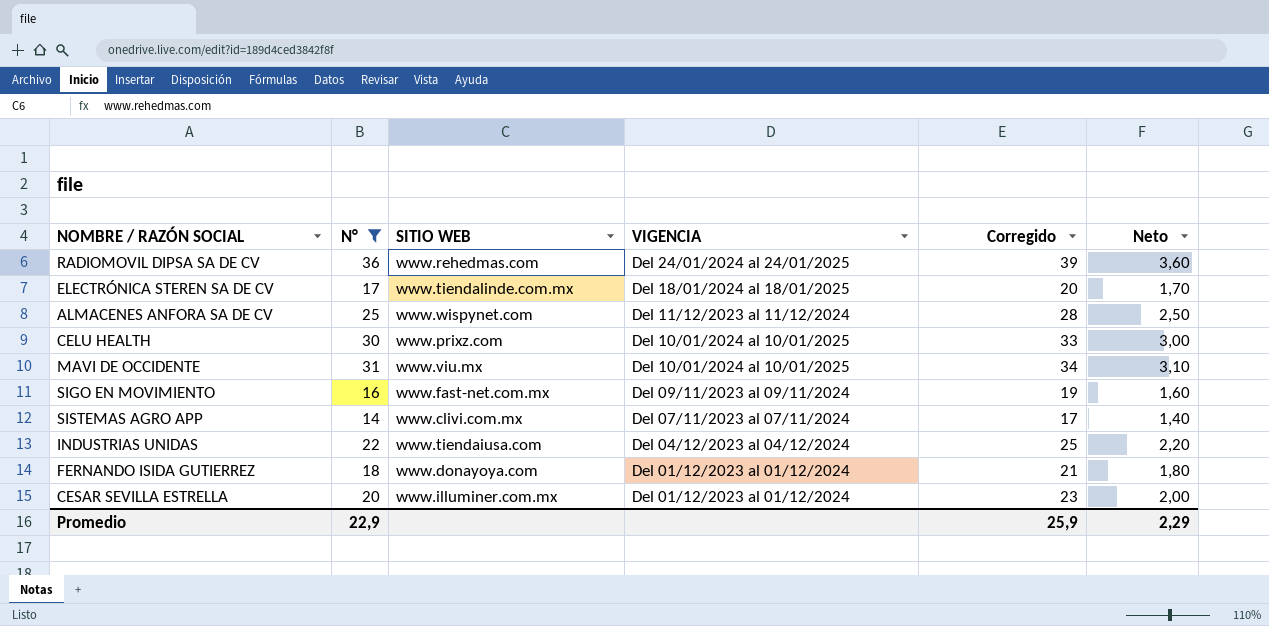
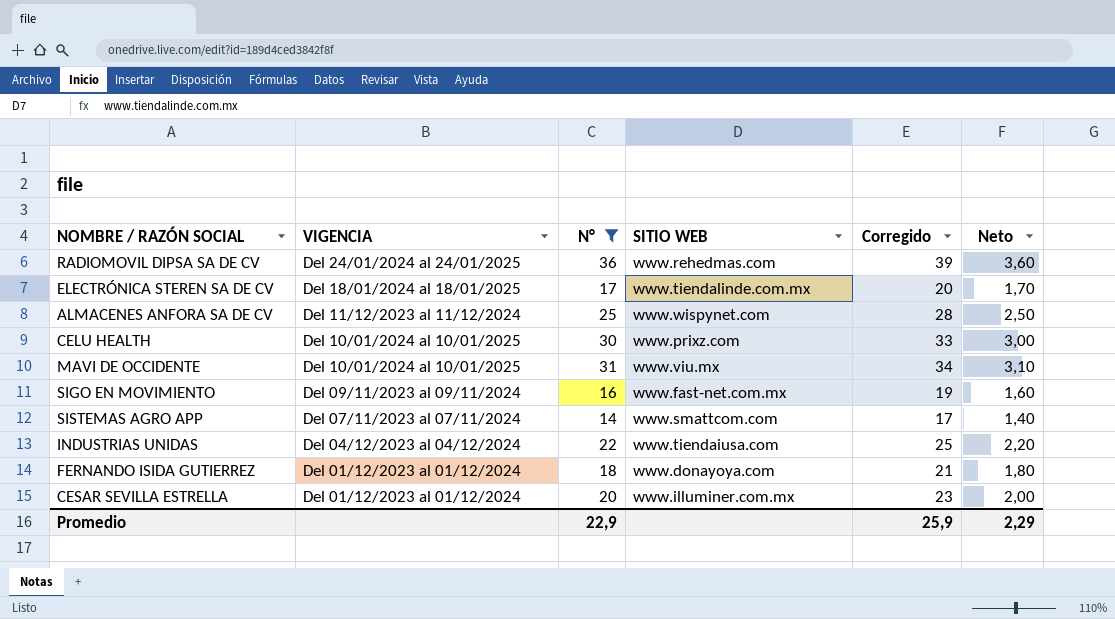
column VIGENCIA | position: 4 -> 2
SISTEMAS AGRO APP | SITIO WEB: www.clivi.com.mx -> www.smattcom.com

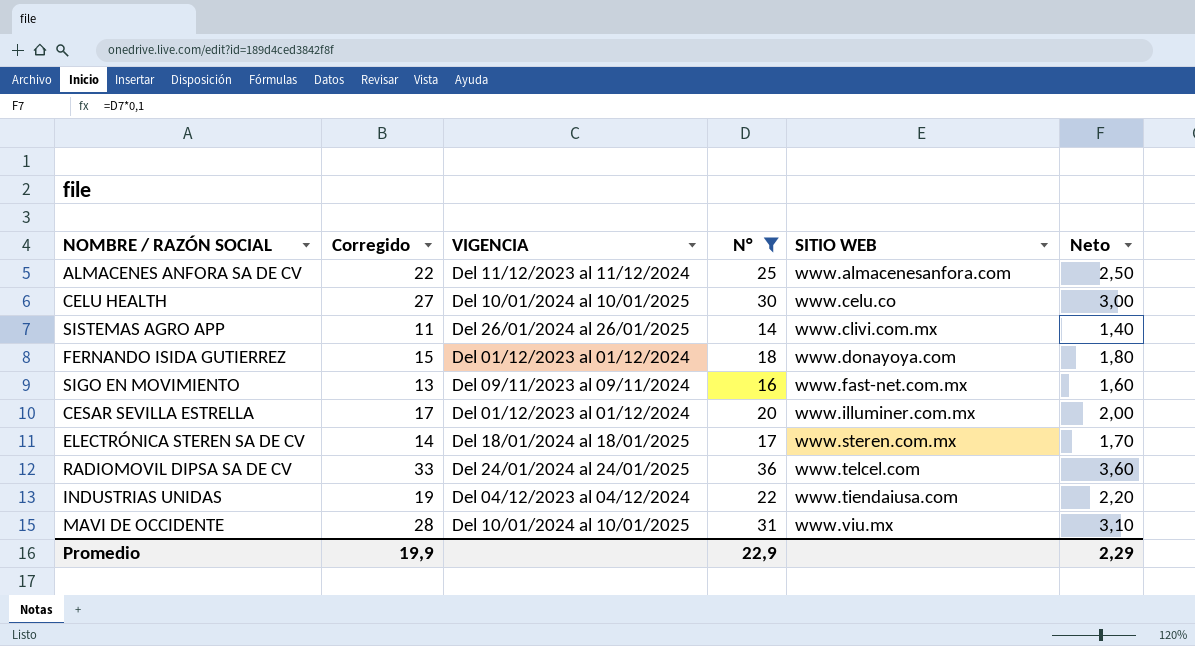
row order: VIGENCIA descending -> SITIO WEB ascending
column Corregido | formula: [N°] + 3 -> [N°] - 3
column Corregido | position: 5 -> 2
ALMACENES ANFORA SA DE CV | SITIO WEB: www.wispynet.com -> www.almacenesanfora.com
CELU HEALTH | SITIO WEB: www.prixz.com -> www.celu.co
SISTEMAS AGRO APP | VIGENCIA: Del 07/11/2023 al 07/11/2024 -> Del 26/01/2024 al 26/01/2025
SISTEMAS AGRO APP | SITIO WEB: www.smattcom.com -> www.clivi.com.mx
ELECTRÓNICA STEREN SA DE CV | SITIO WEB: www.tiendalinde.com.mx -> www.steren.com.mx
RADIOMOVIL DIPSA SA DE CV | SITIO WEB: www.rehedmas.com -> www.telcel.com
Promedio | Corregido: 25,9 -> 19,9

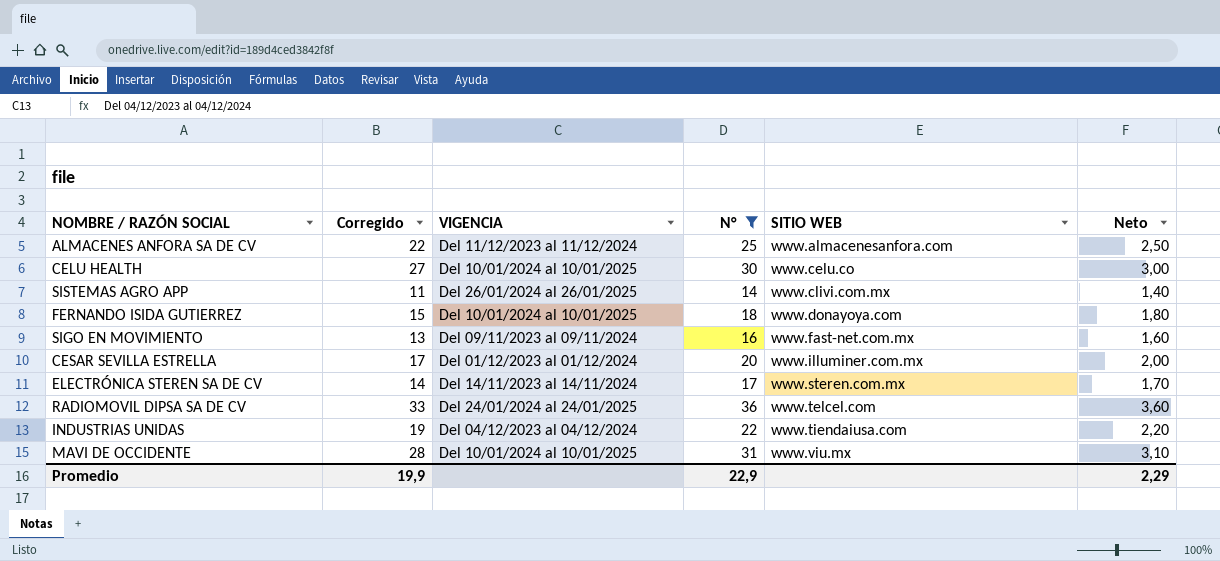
FERNANDO ISIDA GUTIERREZ | VIGENCIA: Del 01/12/2023 al 01/12/2024 -> Del 10/01/2024 al 10/01/2025
ELECTRÓNICA STEREN SA DE CV | VIGENCIA: Del 18/01/2024 al 18/01/2025 -> Del 14/11/2023 al 14/11/2024

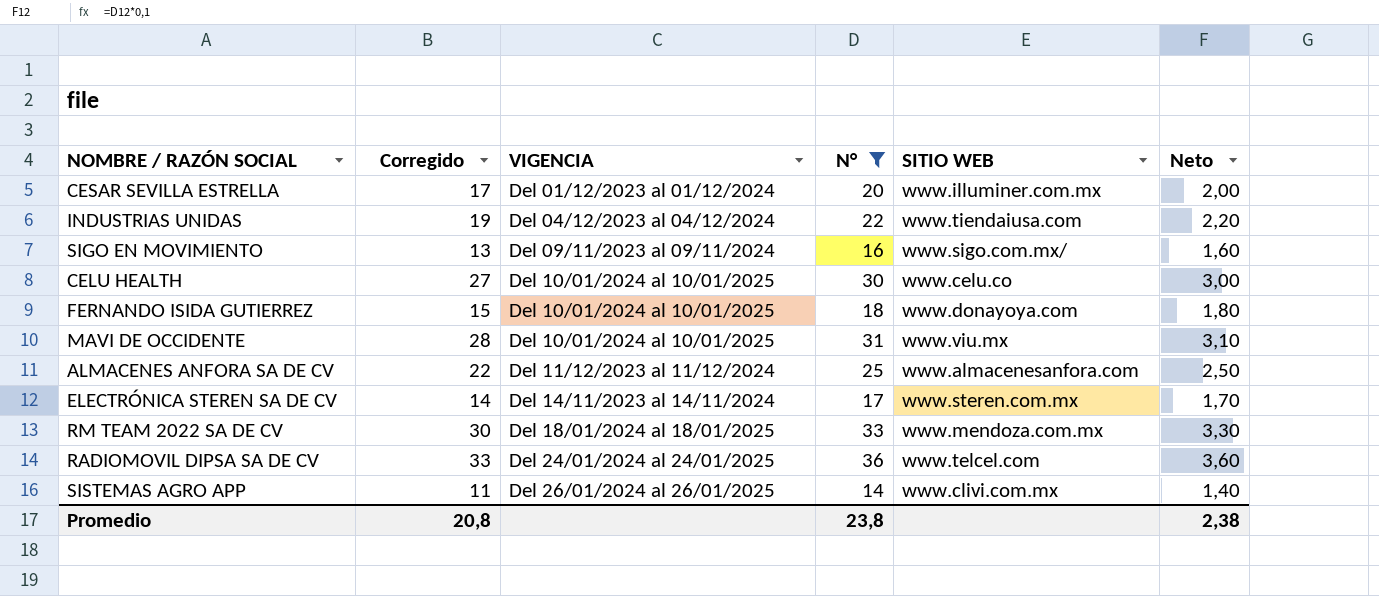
row order: SITIO WEB ascending -> VIGENCIA ascending
SIGO EN MOVIMIENTO | SITIO WEB: www.fast-net.com.mx -> www.sigo.com.mx/
row RM TEAM 2022 SA DE CV: none -> 30 | Del 18/01/2024 al 18/01/2025 | 33 | www.mendoza.com.mx | 3,30
Promedio | Corregido: 19,9 -> 20,8
Promedio | N°: 22,9 -> 23,8
Promedio | Neto: 2,29 -> 2,38

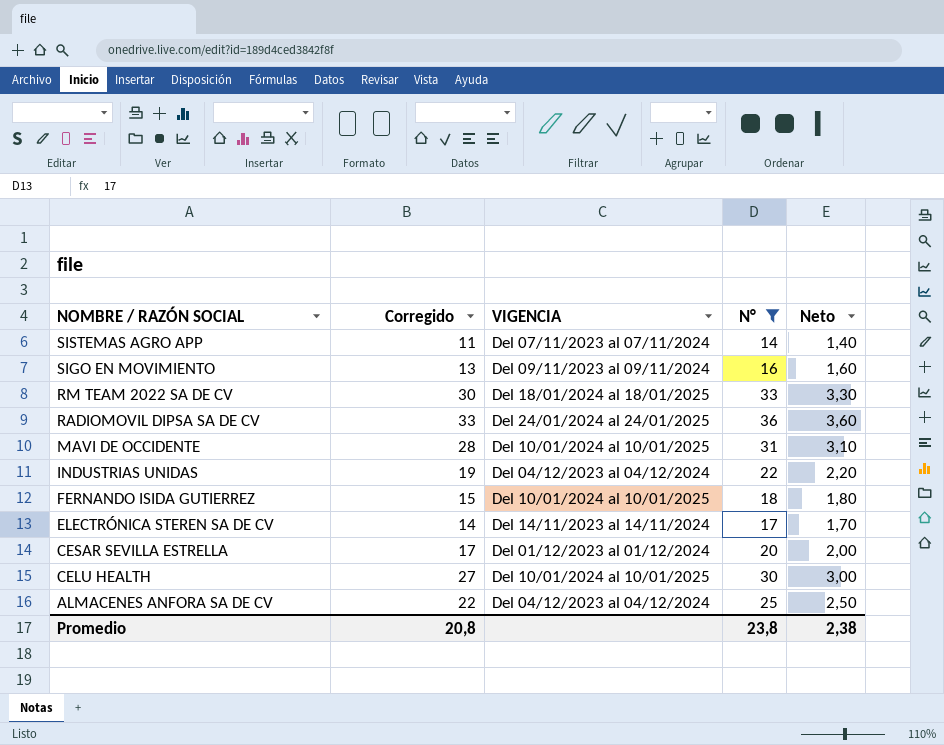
row order: VIGENCIA ascending -> NOMBRE / RAZÓN SOCIAL descending
column SITIO WEB | position: 5 -> none
SISTEMAS AGRO APP | VIGENCIA: Del 26/01/2024 al 26/01/2025 -> Del 07/11/2023 al 07/11/2024
ALMACENES ANFORA SA DE CV | VIGENCIA: Del 11/12/2023 al 11/12/2024 -> Del 04/12/2023 al 04/12/2024

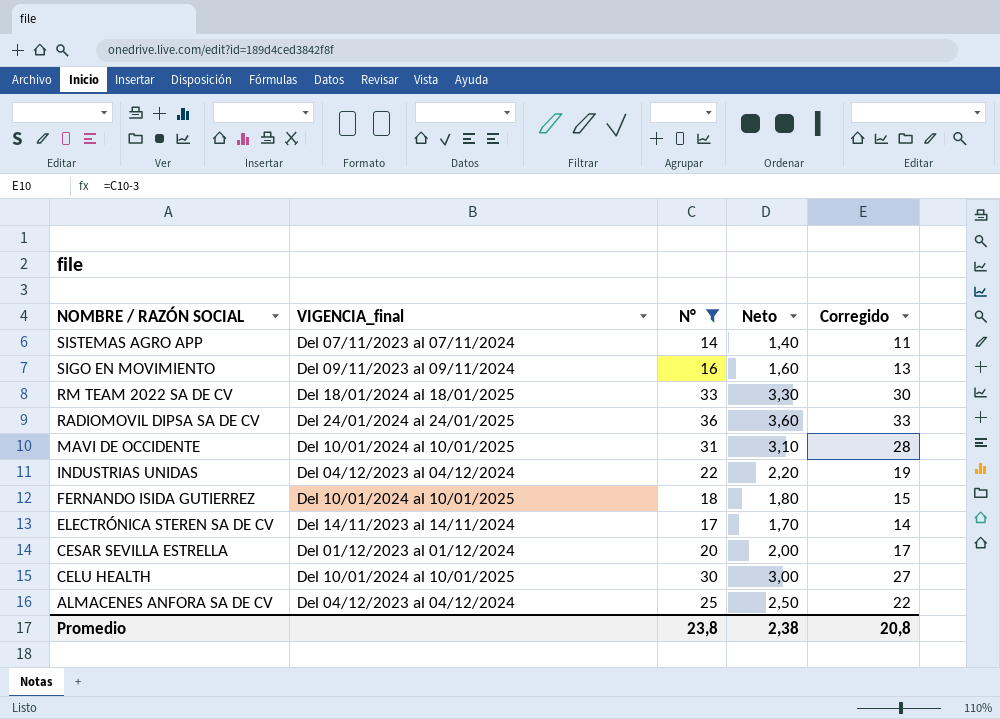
column name: VIGENCIA -> VIGENCIA_final
column Corregido | position: 2 -> 5

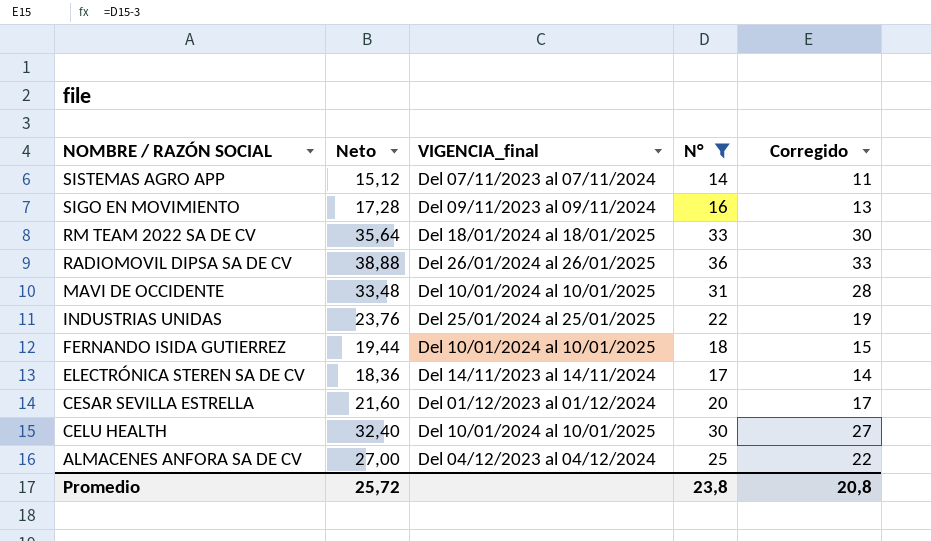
column Neto | formula: [N°] * 0,1 -> [N°] * 1,08
column Neto | position: 4 -> 2
RADIOMOVIL DIPSA SA DE CV | VIGENCIA_final: Del 24/01/2024 al 24/01/2025 -> Del 26/01/2024 al 26/01/2025
INDUSTRIAS UNIDAS | VIGENCIA_final: Del 04/12/2023 al 04/12/2024 -> Del 25/01/2024 al 25/01/2025
Promedio | Neto: 2,38 -> 25,72

